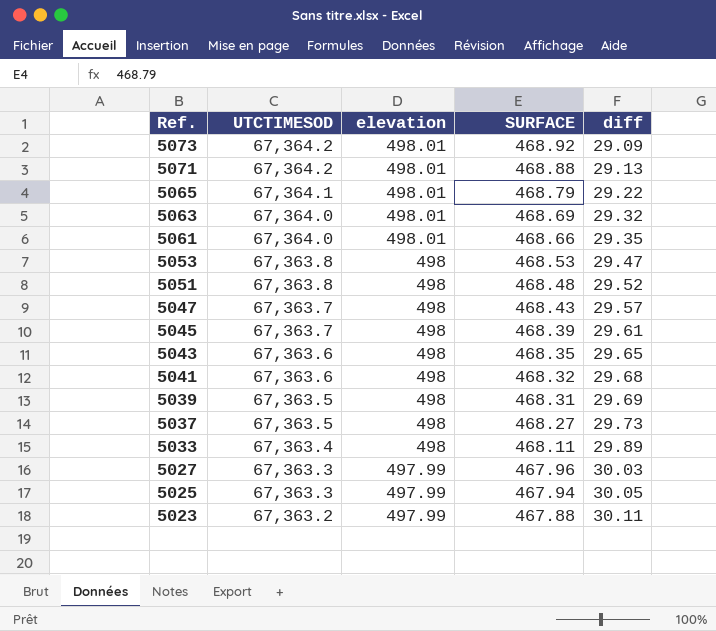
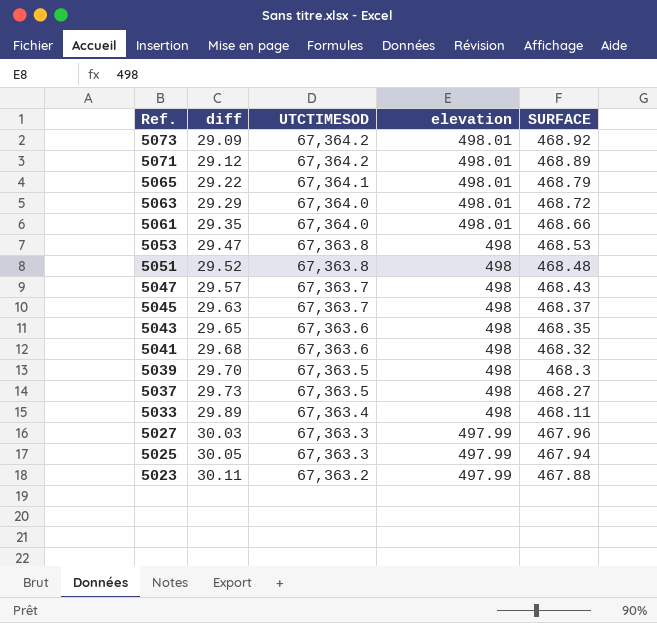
column diff | position: 5 -> 2
5071 | diff: 29.13 -> 29.12
5071 | SURFACE: 468.88 -> 468.89
5063 | diff: 29.32 -> 29.29
5063 | SURFACE: 468.69 -> 468.72
5045 | diff: 29.61 -> 29.63
5045 | SURFACE: 468.39 -> 468.37
5039 | diff: 29.69 -> 29.70
5039 | SURFACE: 468.31 -> 468.3

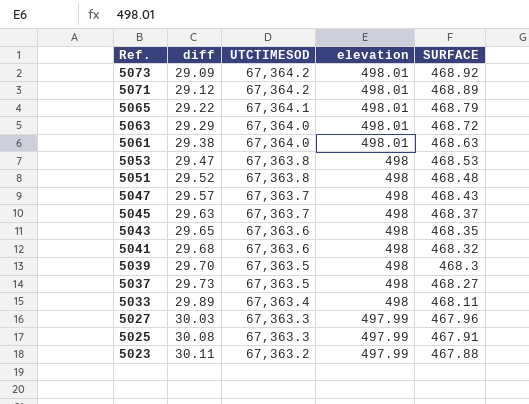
5061 | diff: 29.35 -> 29.38
5061 | SURFACE: 468.66 -> 468.63
5025 | diff: 30.05 -> 30.08
5025 | SURFACE: 467.94 -> 467.91

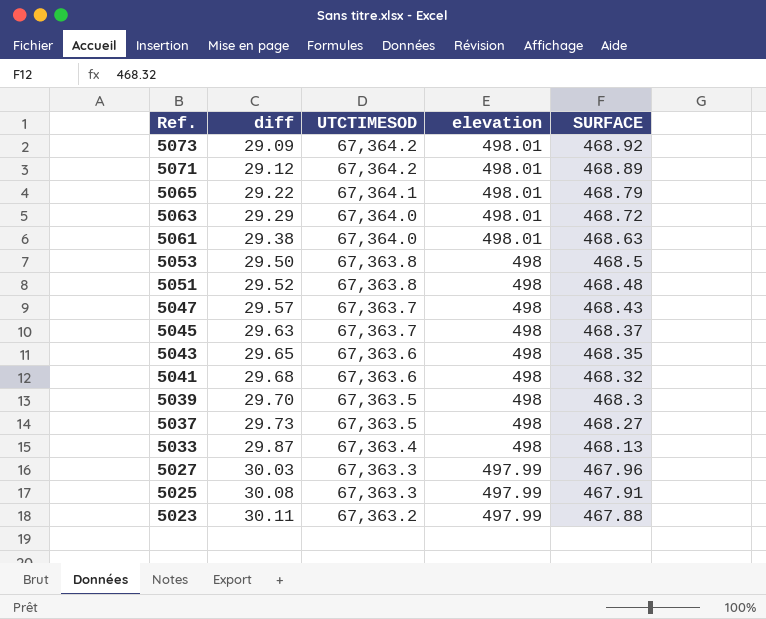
5053 | diff: 29.47 -> 29.50
5053 | SURFACE: 468.53 -> 468.5
5033 | diff: 29.89 -> 29.87
5033 | SURFACE: 468.11 -> 468.13

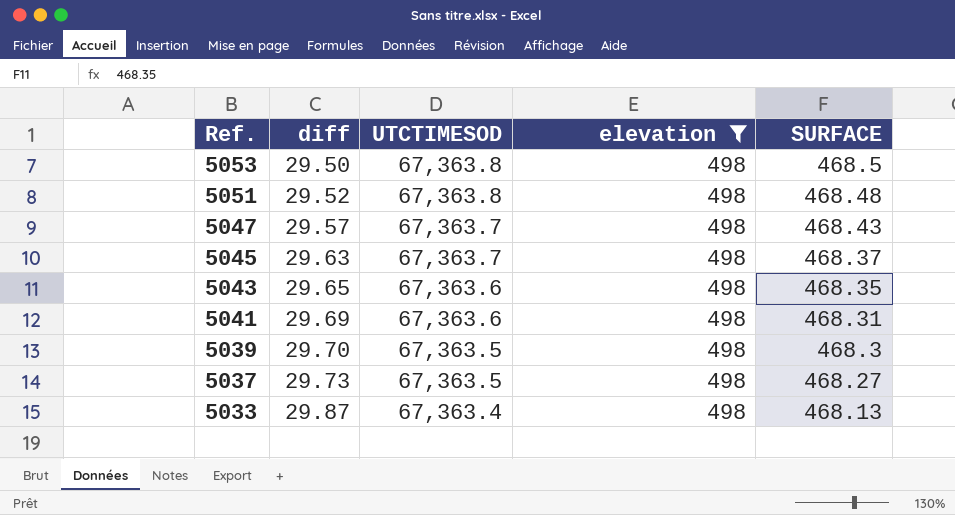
filter: none -> elevation = 498
5041 | diff: 29.68 -> 29.69
5041 | SURFACE: 468.32 -> 468.31

